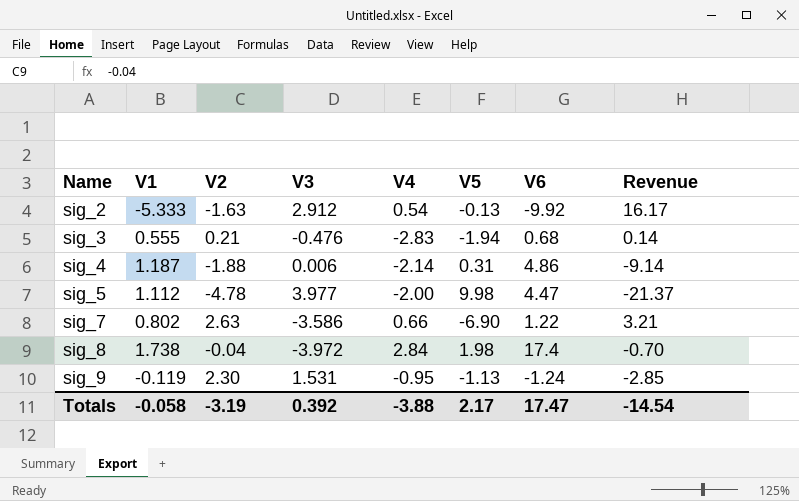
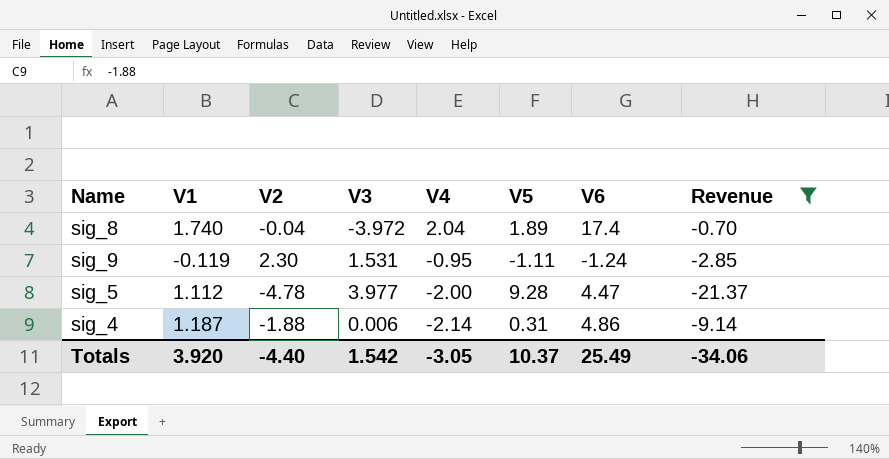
filter: none -> Revenue <= -0.70
row order: Name ascending -> V4 descending
sig_8 | V1: 1.738 -> 1.740
sig_8 | V4: 2.84 -> 2.04
sig_8 | V5: 1.98 -> 1.89
sig_9 | V5: -1.13 -> -1.11
sig_5 | V5: 9.98 -> 9.28
Totals | V1: -0.058 -> 3.920
Totals | V2: -3.19 -> -4.40
Totals | V3: 0.392 -> 1.542
Totals | V4: -3.88 -> -3.05
Totals | V5: 2.17 -> 10.37
Totals | V6: 17.47 -> 25.49
Totals | Revenue: -14.54 -> -34.06

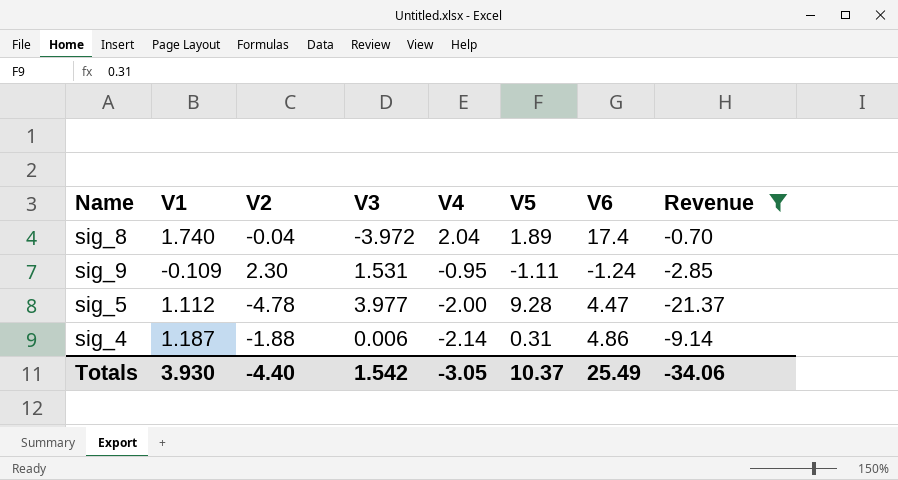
sig_9 | V1: -0.119 -> -0.109
Totals | V1: 3.920 -> 3.930

